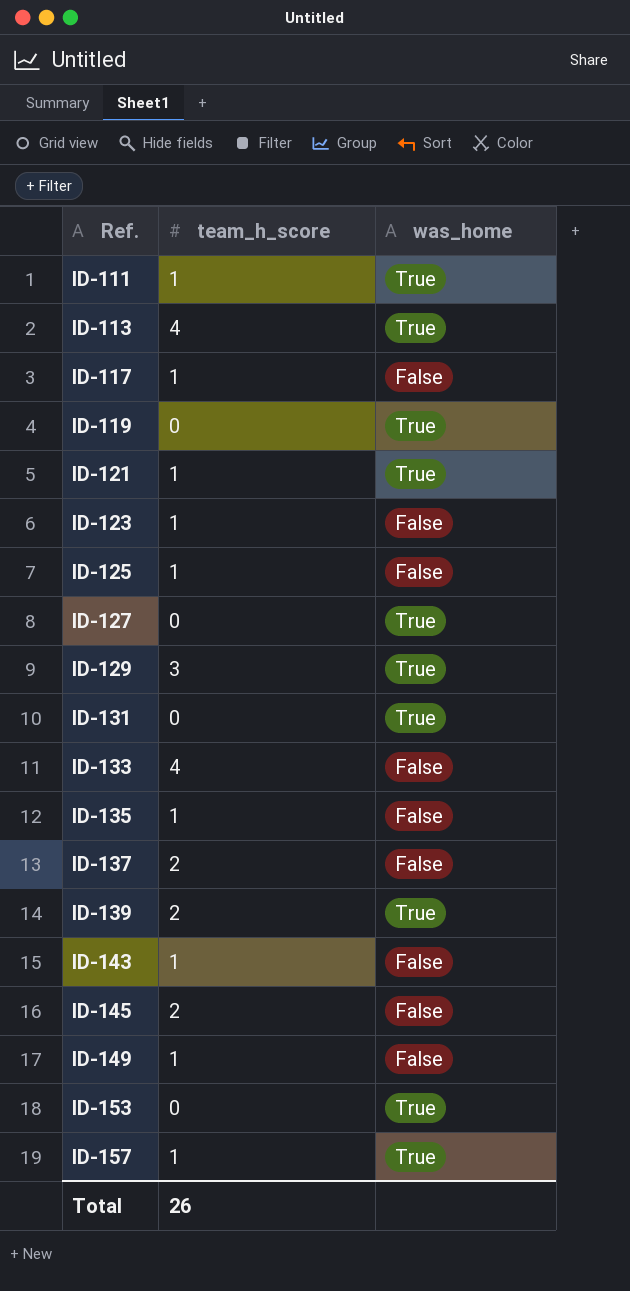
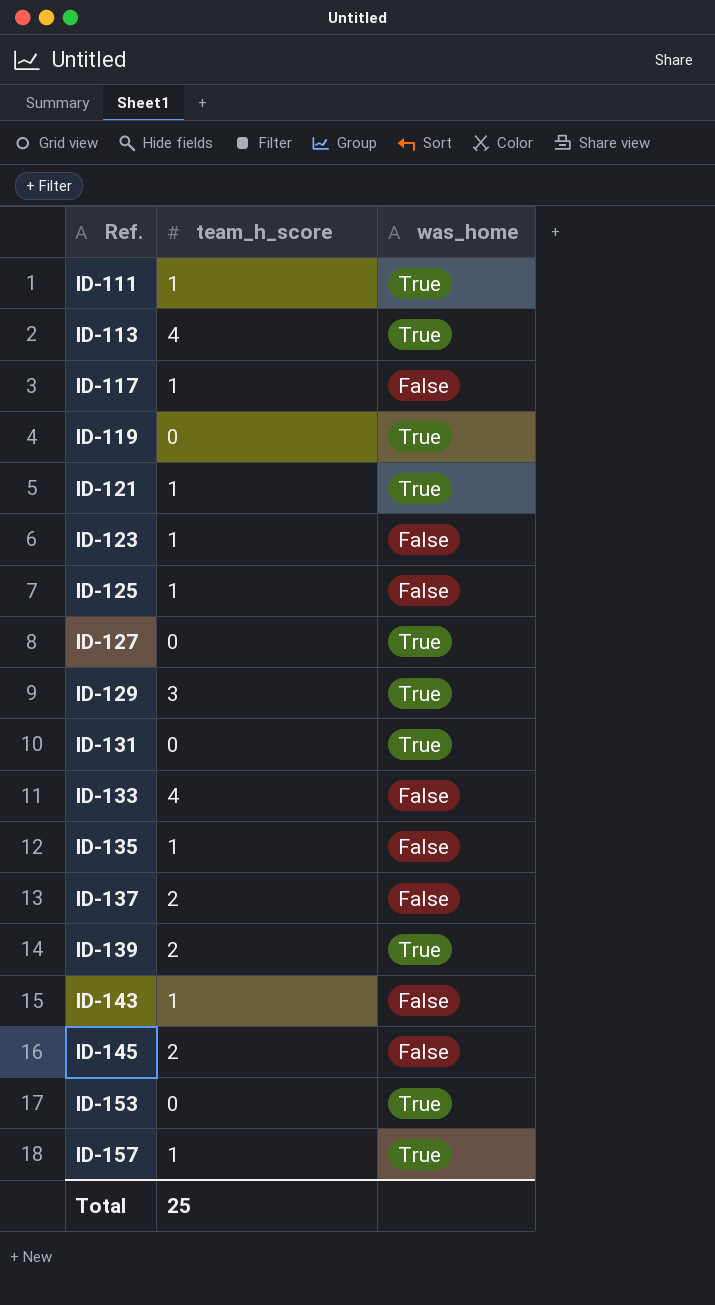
row ID-149: 1 | False -> none
Total | team_h_score: 26 -> 25

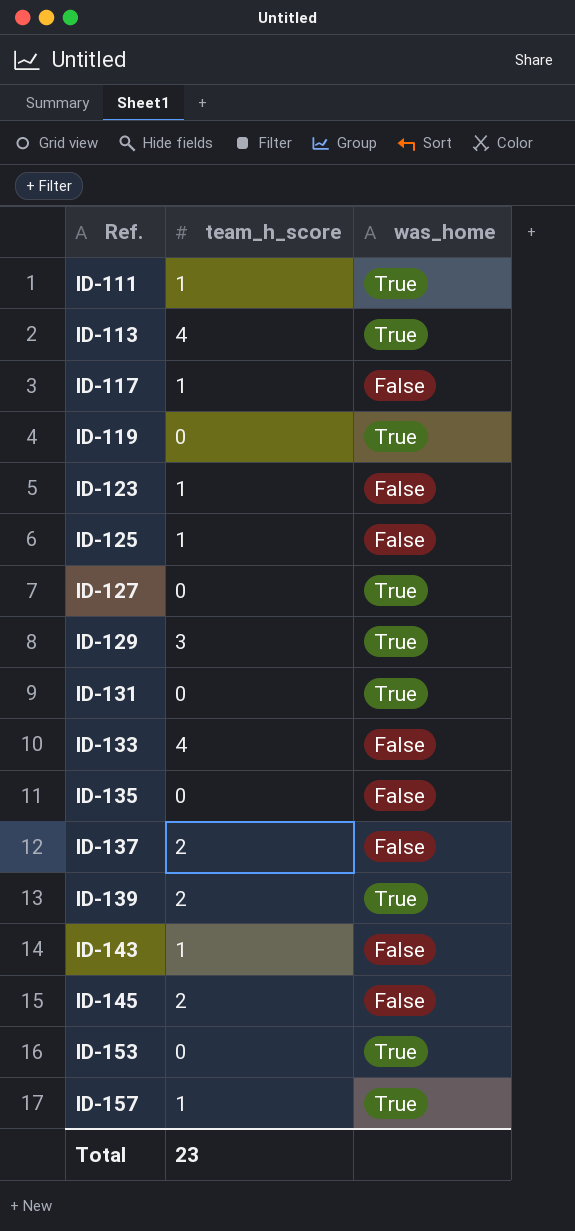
row ID-121: 1 | True -> none
ID-135 | team_h_score: 1 -> 0
Total | team_h_score: 25 -> 23

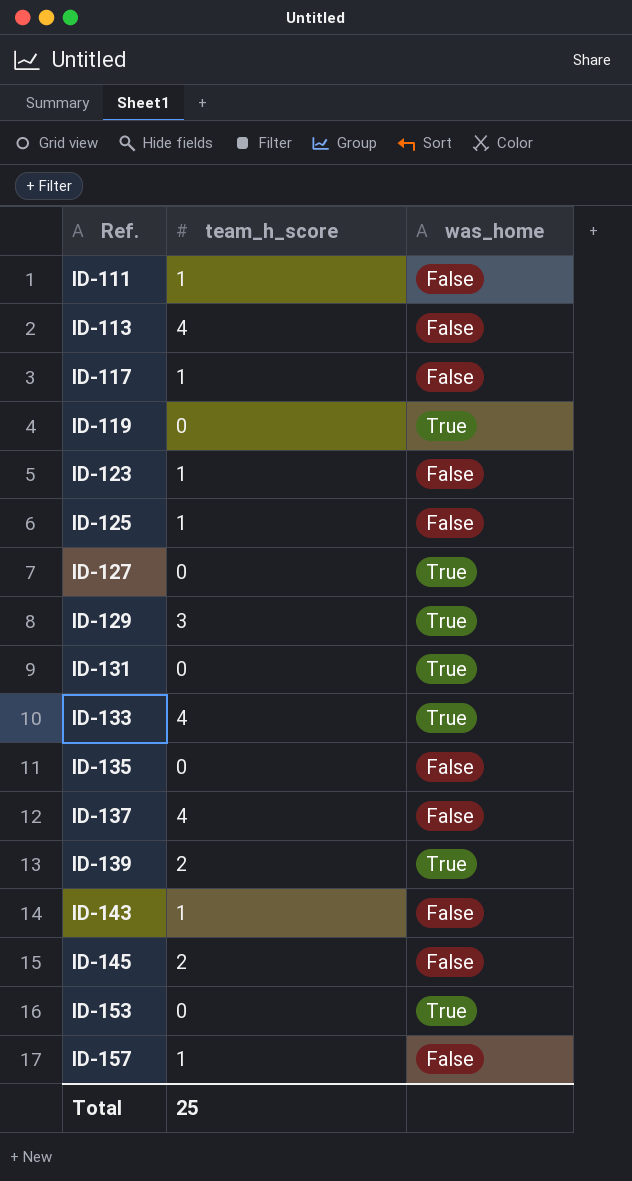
ID-111 | was_home: True -> False
ID-113 | was_home: True -> False
ID-133 | was_home: False -> True
ID-137 | team_h_score: 2 -> 4
ID-157 | was_home: True -> False
Total | team_h_score: 23 -> 25

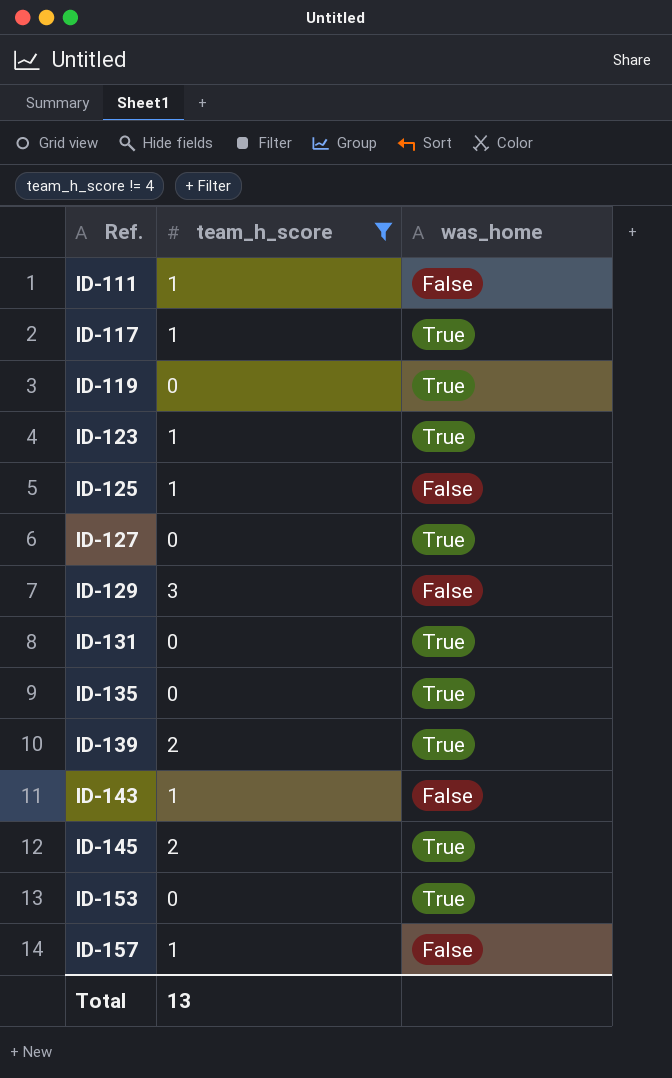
filter: none -> team_h_score != 4
ID-117 | was_home: False -> True
ID-123 | was_home: False -> True
ID-129 | was_home: True -> False
ID-135 | was_home: False -> True
ID-145 | was_home: False -> True
Total | team_h_score: 25 -> 13

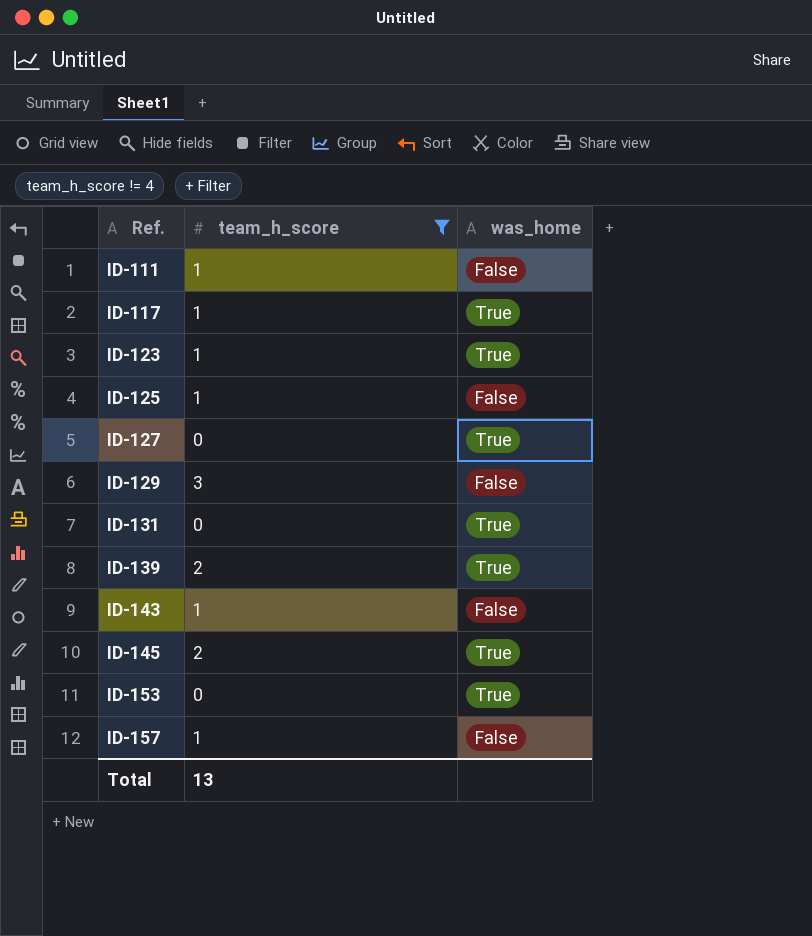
row ID-119: 0 | True -> none
row ID-135: 0 | True -> none

